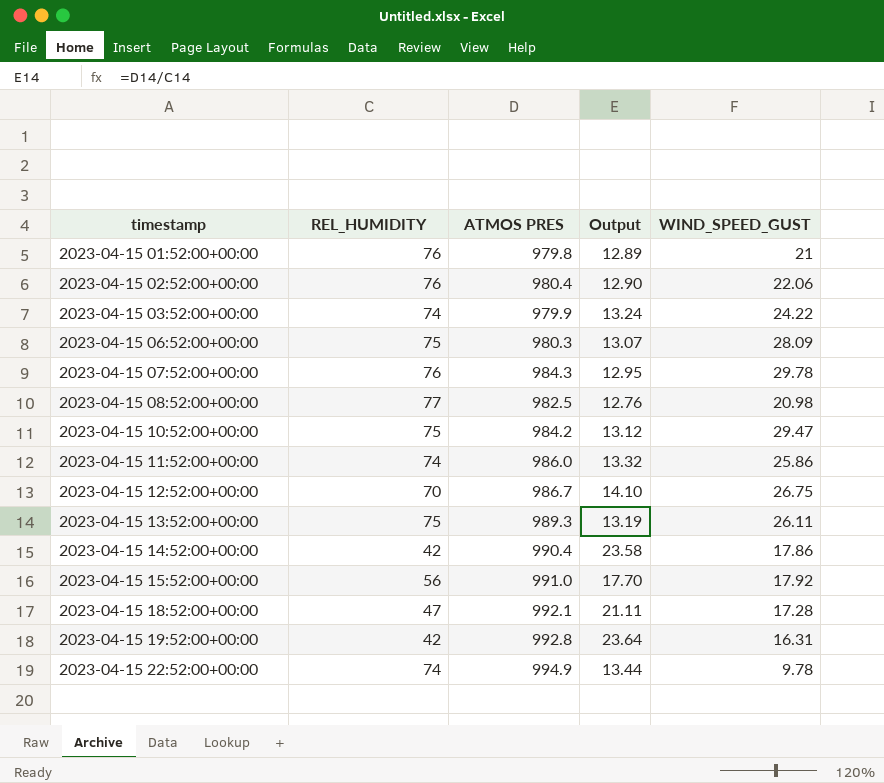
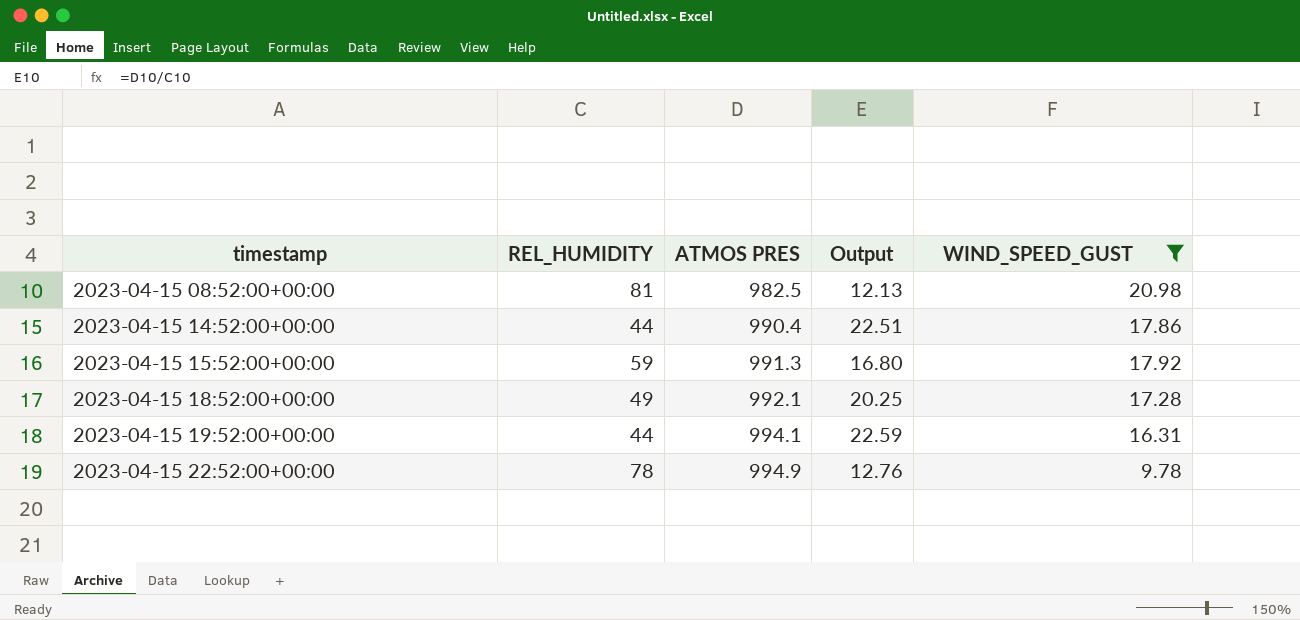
filter: none -> WIND_SPEED_GUST <= 20.98
2023-04-15 08:52:00+00:00 | REL_HUMIDITY: 77 -> 81
2023-04-15 08:52:00+00:00 | Output: 12.76 -> 12.13
2023-04-15 14:52:00+00:00 | REL_HUMIDITY: 42 -> 44
2023-04-15 14:52:00+00:00 | Output: 23.58 -> 22.51
2023-04-15 15:52:00+00:00 | REL_HUMIDITY: 56 -> 59
2023-04-15 15:52:00+00:00 | ATMOS PRES: 991.0 -> 991.3
2023-04-15 15:52:00+00:00 | Output: 17.70 -> 16.80
2023-04-15 18:52:00+00:00 | REL_HUMIDITY: 47 -> 49
2023-04-15 18:52:00+00:00 | Output: 21.11 -> 20.25
2023-04-15 19:52:00+00:00 | REL_HUMIDITY: 42 -> 44
2023-04-15 19:52:00+00:00 | ATMOS PRES: 992.8 -> 994.1
2023-04-15 19:52:00+00:00 | Output: 23.64 -> 22.59
2023-04-15 22:52:00+00:00 | REL_HUMIDITY: 74 -> 78
2023-04-15 22:52:00+00:00 | Output: 13.44 -> 12.76

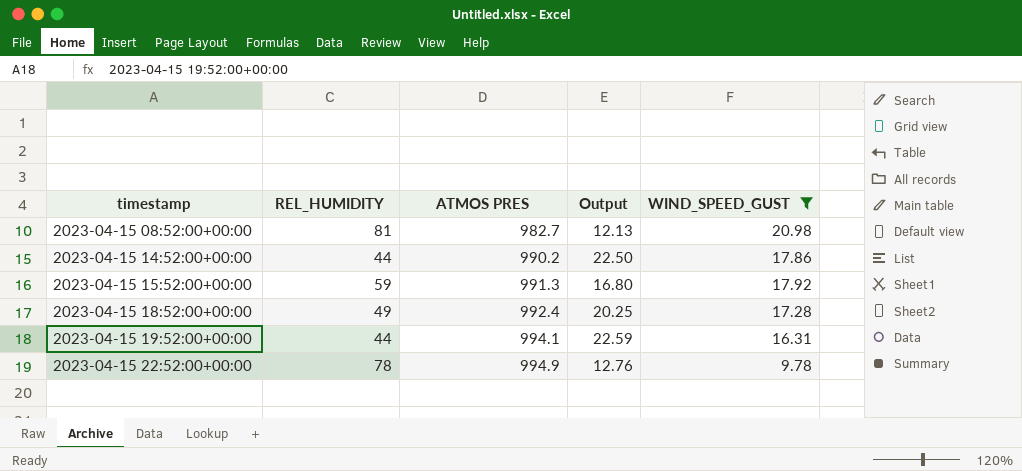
2023-04-15 08:52:00+00:00 | ATMOS PRES: 982.5 -> 982.7
2023-04-15 14:52:00+00:00 | ATMOS PRES: 990.4 -> 990.2
2023-04-15 14:52:00+00:00 | Output: 22.51 -> 22.50
2023-04-15 18:52:00+00:00 | ATMOS PRES: 992.1 -> 992.4

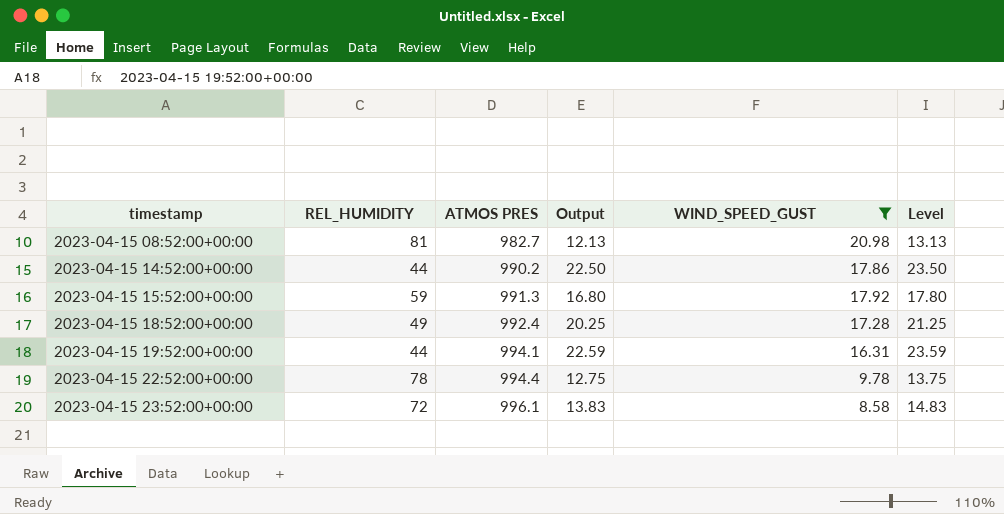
column Level | formula: none -> [Output] + 1
2023-04-15 22:52:00+00:00 | ATMOS PRES: 994.9 -> 994.4
2023-04-15 22:52:00+00:00 | Output: 12.76 -> 12.75
row 2023-04-15 23:52:00+00:00: none -> 72 | 996.1 | 13.83 | 8.58 | 14.83

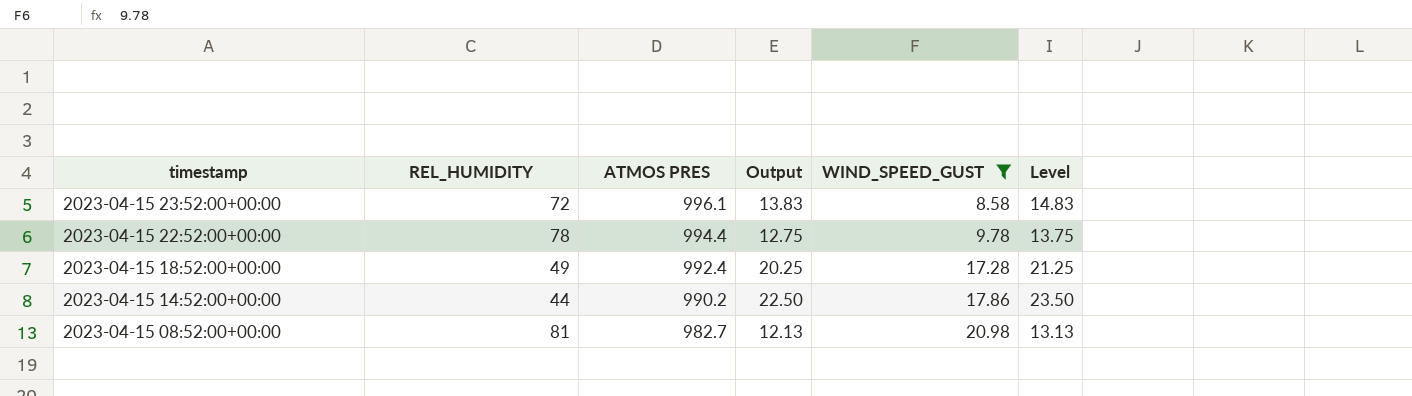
row order: timestamp ascending -> timestamp descending
row 2023-04-15 15:52:00+00:00: 59 | 991.3 | 16.80 | 17.92 | 17.80 -> none
row 2023-04-15 19:52:00+00:00: 44 | 994.1 | 22.59 | 16.31 | 23.59 -> none

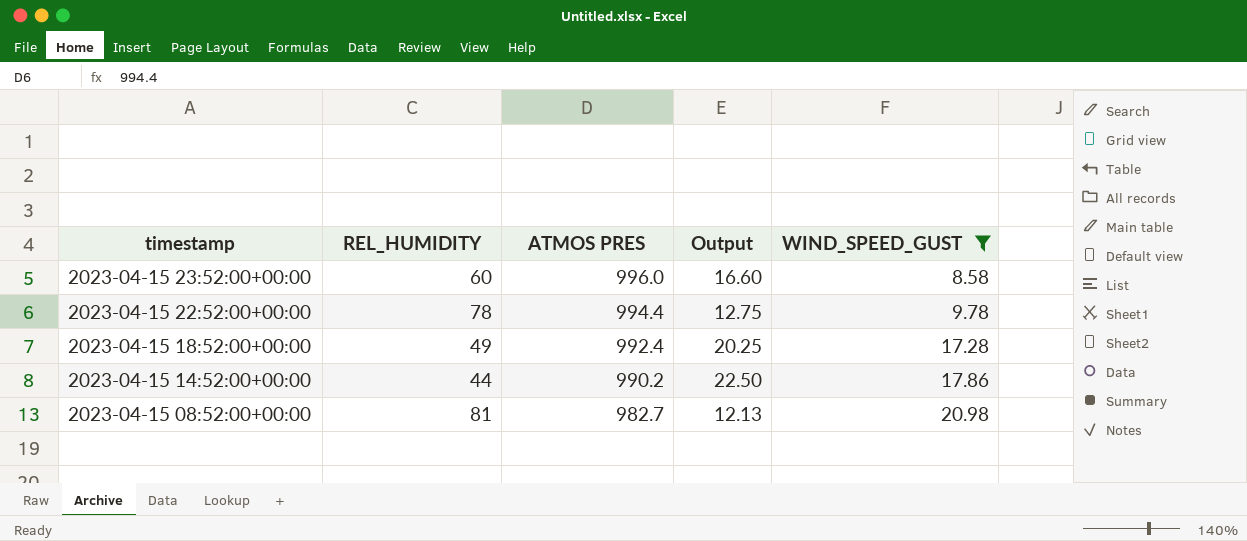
column Level | formula: [Output] + 1 -> none
2023-04-15 23:52:00+00:00 | REL_HUMIDITY: 72 -> 60
2023-04-15 23:52:00+00:00 | ATMOS PRES: 996.1 -> 996.0
2023-04-15 23:52:00+00:00 | Output: 13.83 -> 16.60

